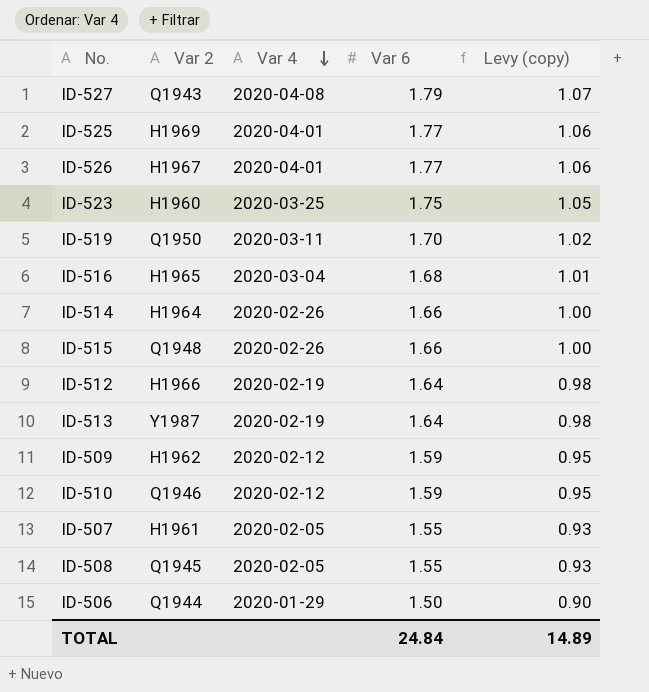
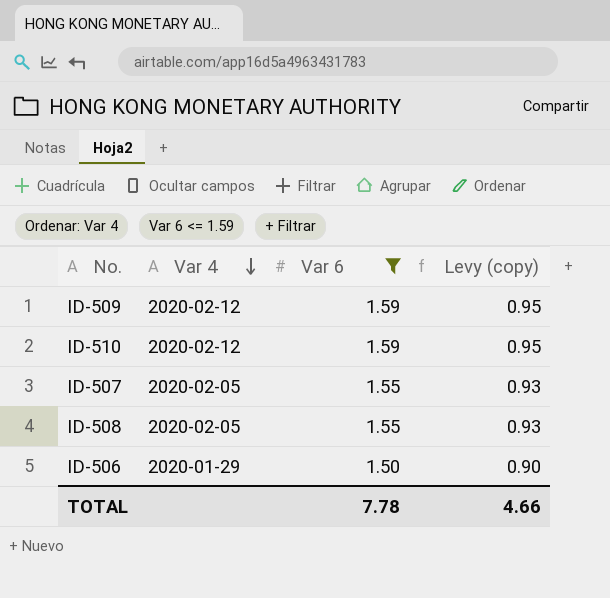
filter: none -> Var 6 <= 1.59
column Var 2 | position: 2 -> none
TOTAL | Var 6: 24.84 -> 7.78
TOTAL | Levy (copy): 14.89 -> 4.66

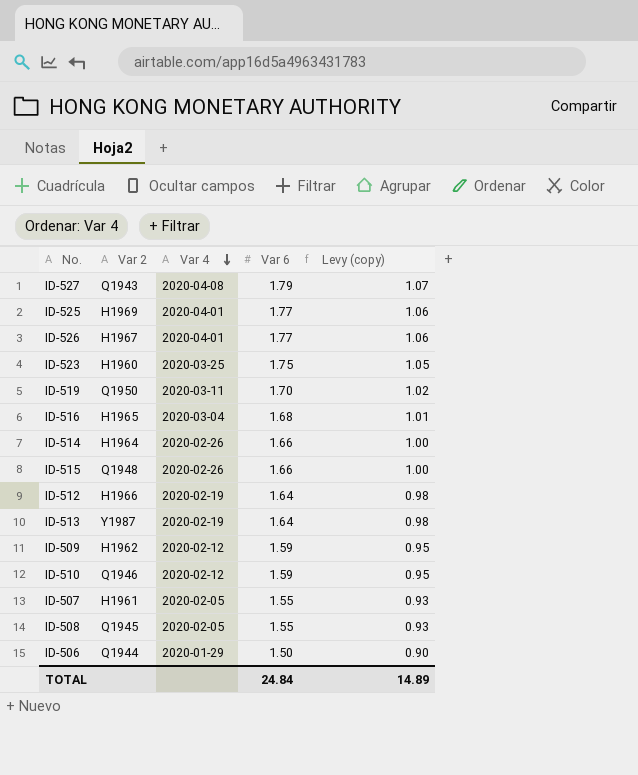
filter: Var 6 <= 1.59 -> none
column Var 2 | position: none -> 2
TOTAL | Var 6: 7.78 -> 24.84
TOTAL | Levy (copy): 4.66 -> 14.89

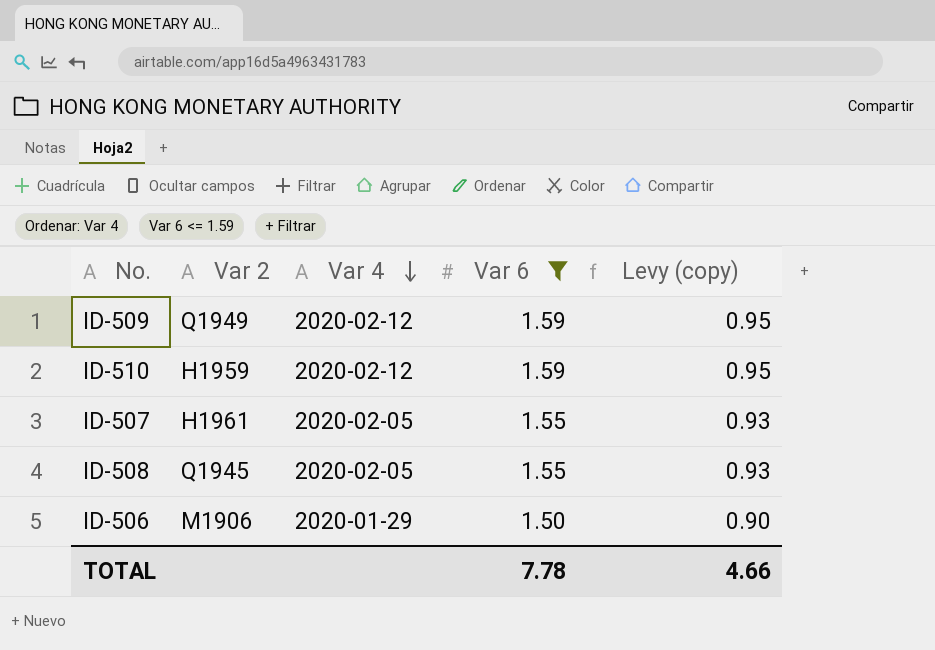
filter: none -> Var 6 <= 1.59
ID-509 | Var 2: H1962 -> Q1949
ID-510 | Var 2: Q1946 -> H1959
ID-506 | Var 2: Q1944 -> M1906
TOTAL | Var 6: 24.84 -> 7.78
TOTAL | Levy (copy): 14.89 -> 4.66

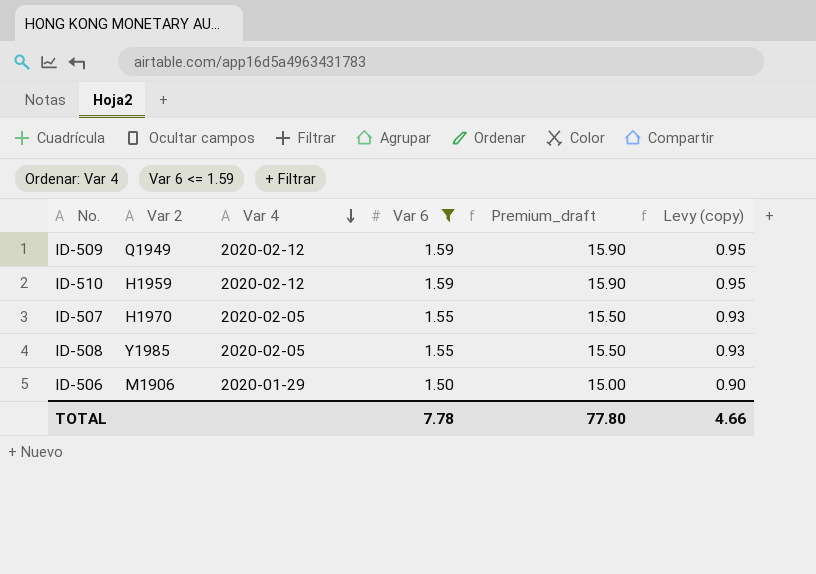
column Premium_draft | formula: none -> [Var 6] * 10
ID-507 | Var 2: H1961 -> H1970
ID-508 | Var 2: Q1945 -> Y1985

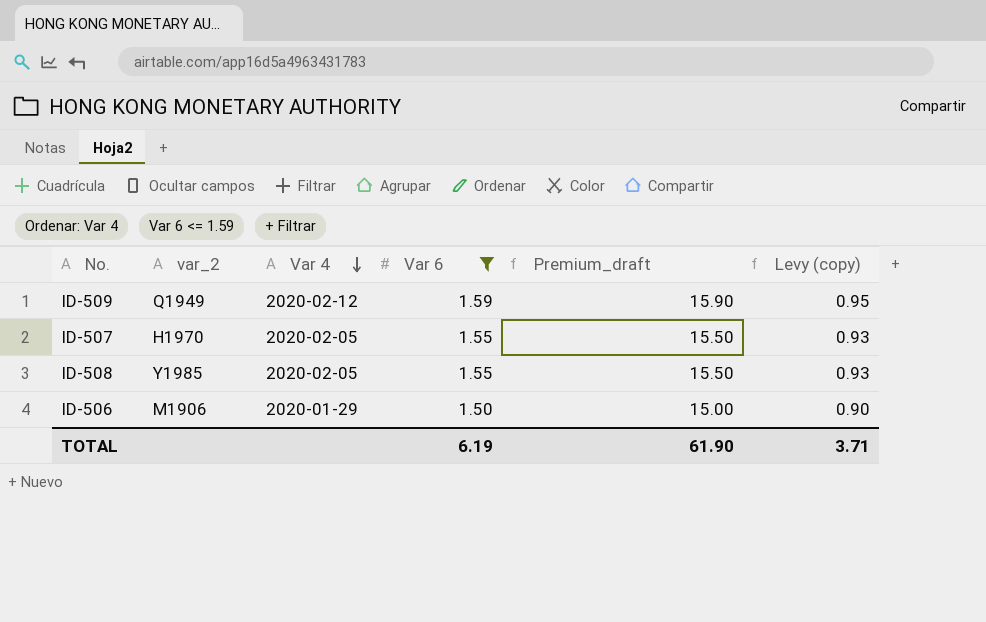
column name: Var 2 -> var_2
row ID-510: H1959 | 2020-02-12 | 1.59 | 15.90 | 0.95 -> none
TOTAL | Var 6: 7.78 -> 6.19
TOTAL | Premium_draft: 77.80 -> 61.90
TOTAL | Levy (copy): 4.66 -> 3.71

